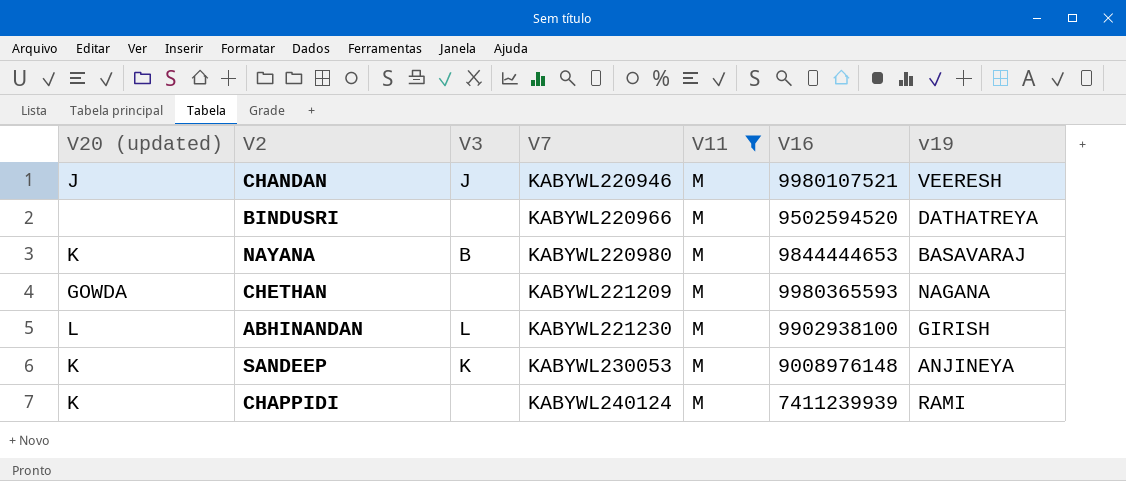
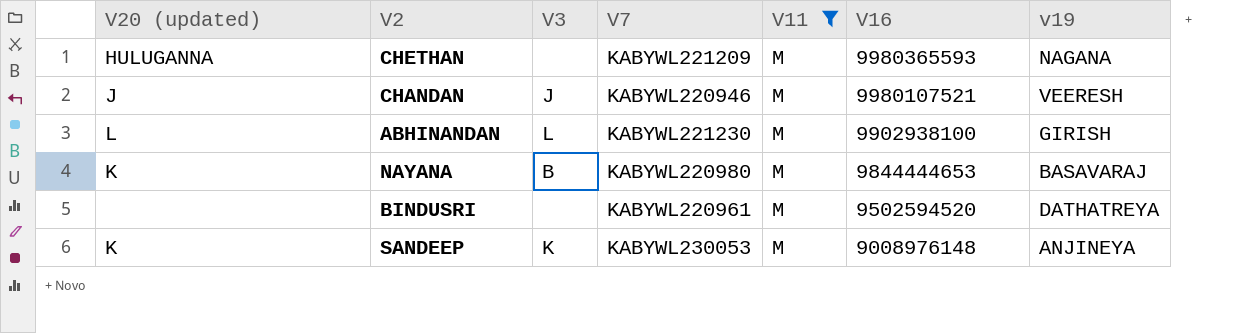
row order: V7 ascending -> V16 descending
row CHAPPIDI: K | none | KABYWL240124 | M | 7411239939 | RAMI -> none
CHETHAN | V20 (updated): GOWDA -> HULUGANNA
BINDUSRI | V7: KABYWL220966 -> KABYWL220961

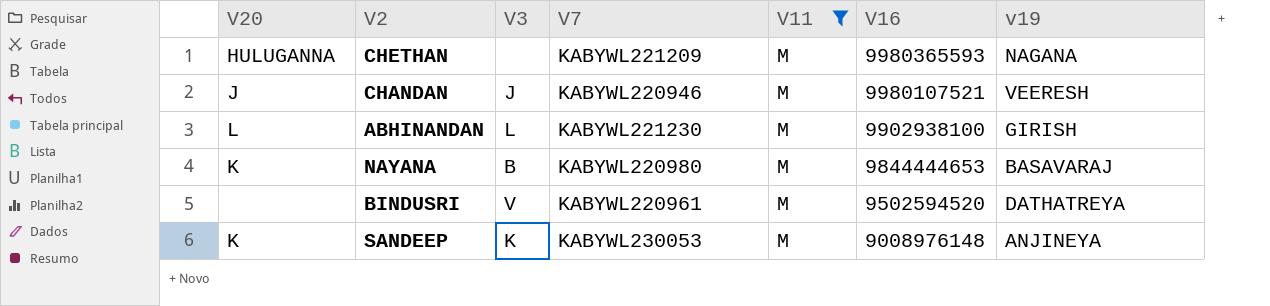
column name: V20 (updated) -> V20
BINDUSRI | V3: none -> V

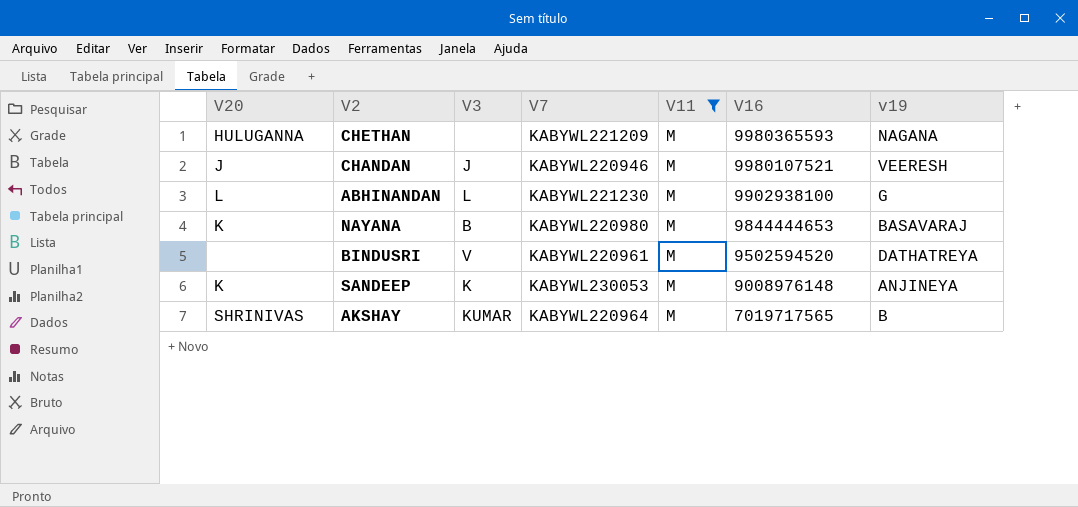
ABHINANDAN | v19: GIRISH -> G
row AKSHAY: none -> SHRINIVAS | KUMAR | KABYWL220964 | M | 7019717565 | B

